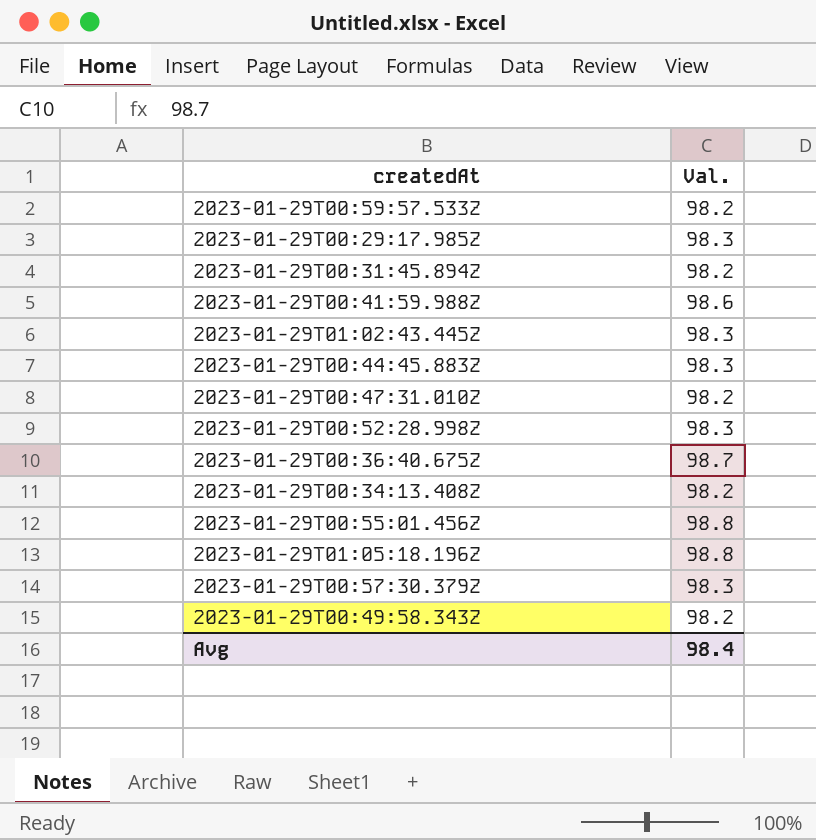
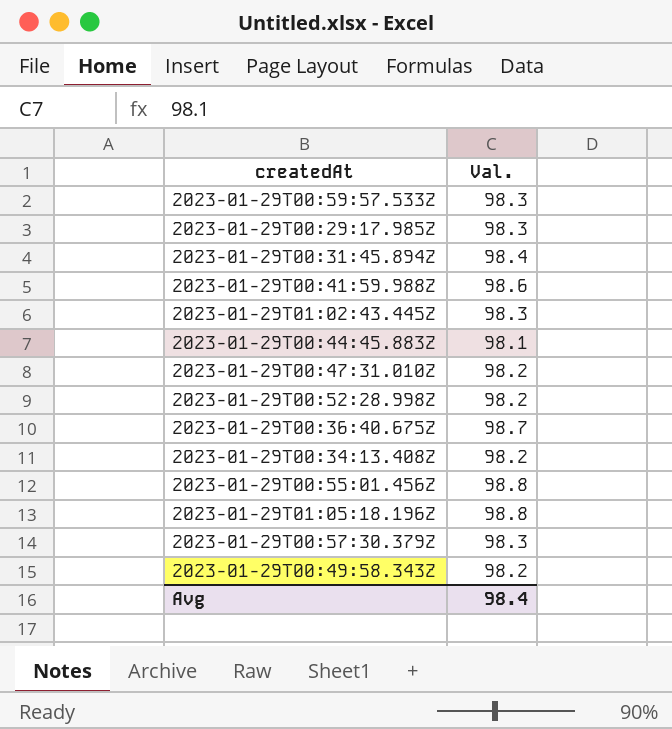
2023-01-29T00:59:57.533Z | Val.: 98.2 -> 98.3
2023-01-29T00:31:45.894Z | Val.: 98.2 -> 98.4
2023-01-29T00:44:45.883Z | Val.: 98.3 -> 98.1
2023-01-29T00:52:28.998Z | Val.: 98.3 -> 98.2

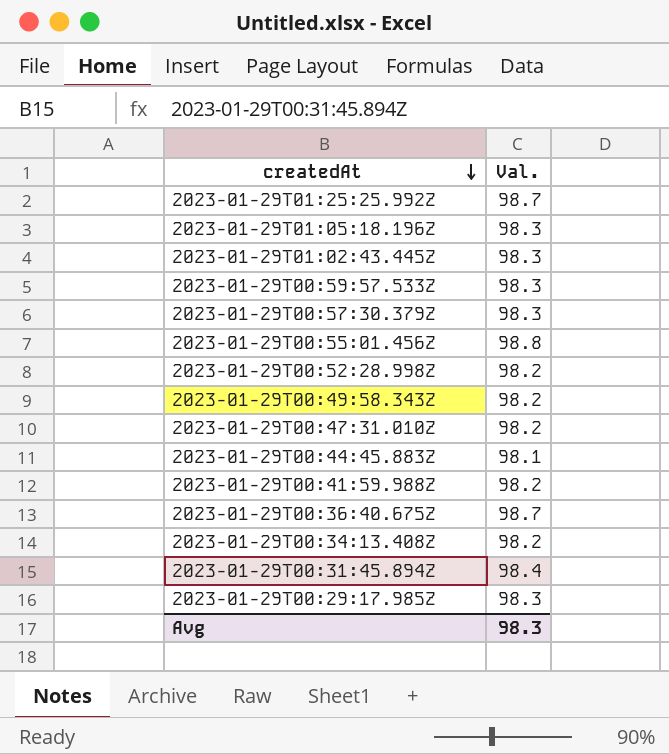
row order: none -> createdAt descending
row 2023-01-29T01:25:25.992Z: none -> 98.7
2023-01-29T01:05:18.196Z | Val.: 98.8 -> 98.3
2023-01-29T00:41:59.988Z | Val.: 98.6 -> 98.2
Avg | Val.: 98.4 -> 98.3

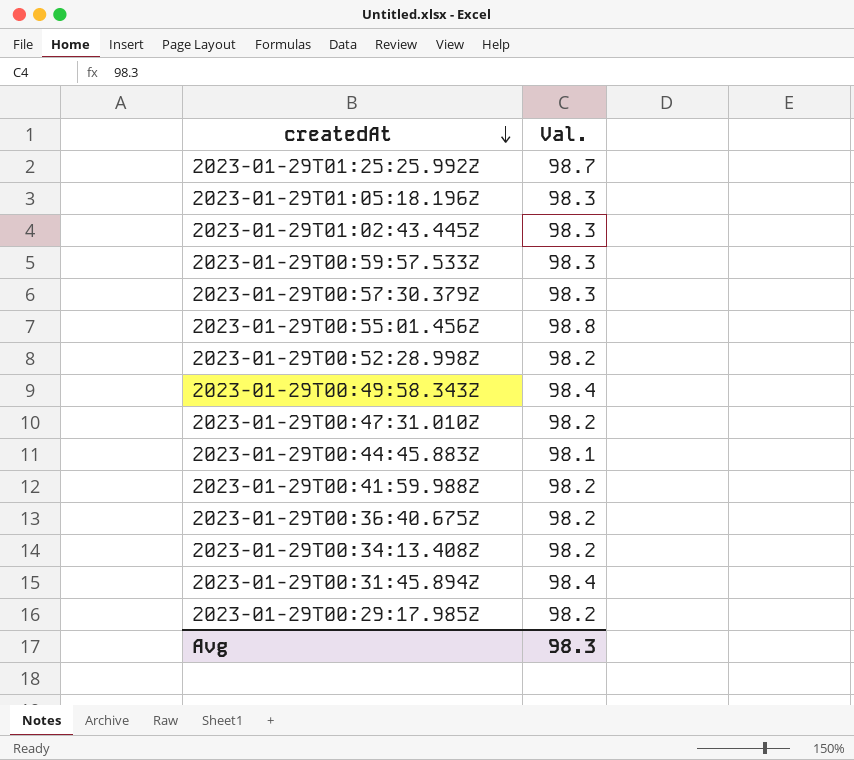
2023-01-29T00:49:58.343Z | Val.: 98.2 -> 98.4
2023-01-29T00:36:40.675Z | Val.: 98.7 -> 98.2
2023-01-29T00:29:17.985Z | Val.: 98.3 -> 98.2

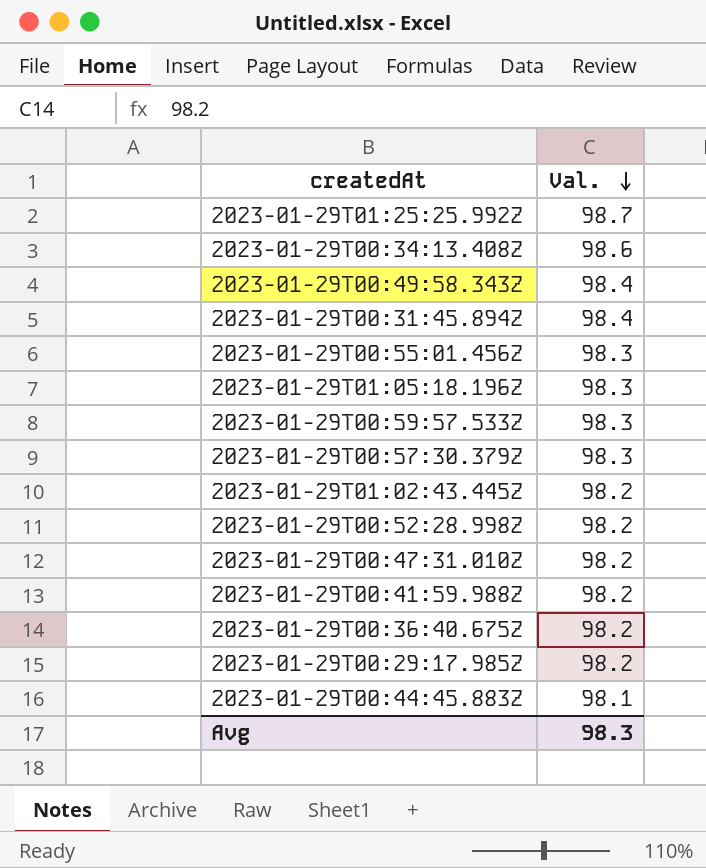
row order: createdAt descending -> Val. descending
2023-01-29T00:34:13.408Z | Val.: 98.2 -> 98.6
2023-01-29T00:55:01.456Z | Val.: 98.8 -> 98.3
2023-01-29T01:02:43.445Z | Val.: 98.3 -> 98.2

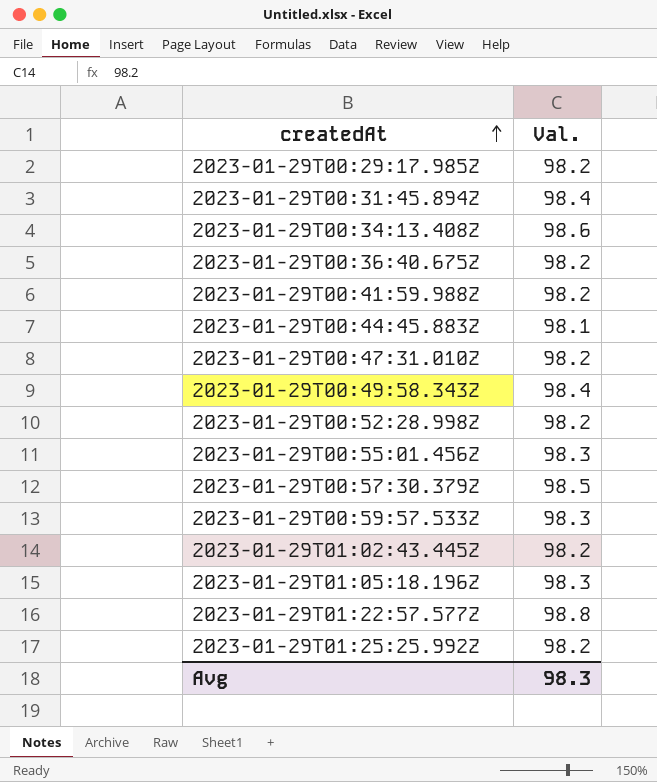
row order: Val. descending -> createdAt ascending
2023-01-29T00:57:30.379Z | Val.: 98.3 -> 98.5
row 2023-01-29T01:22:57.577Z: none -> 98.8
2023-01-29T01:25:25.992Z | Val.: 98.7 -> 98.2

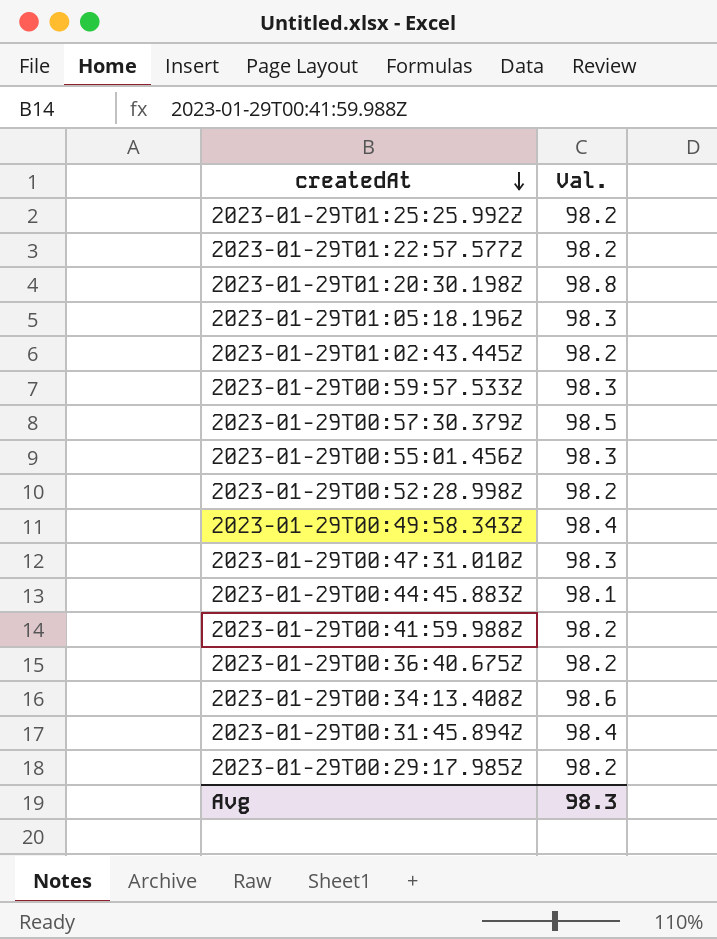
row order: createdAt ascending -> createdAt descending
2023-01-29T01:22:57.577Z | Val.: 98.8 -> 98.2
row 2023-01-29T01:20:30.198Z: none -> 98.8
2023-01-29T00:47:31.010Z | Val.: 98.2 -> 98.3

